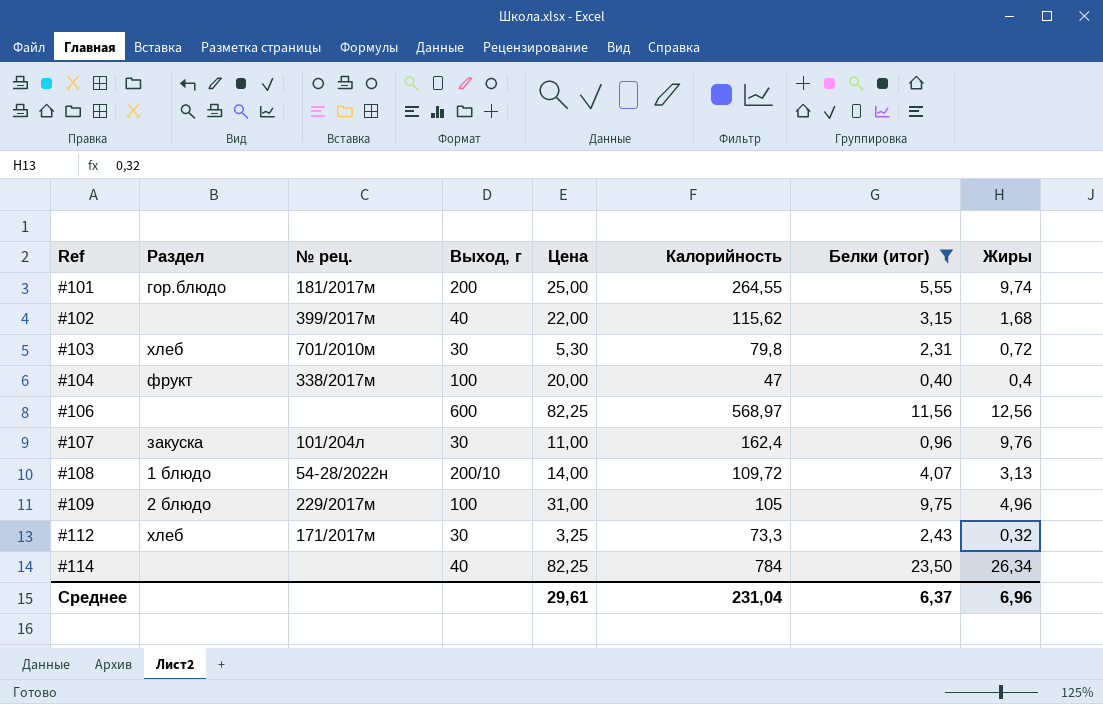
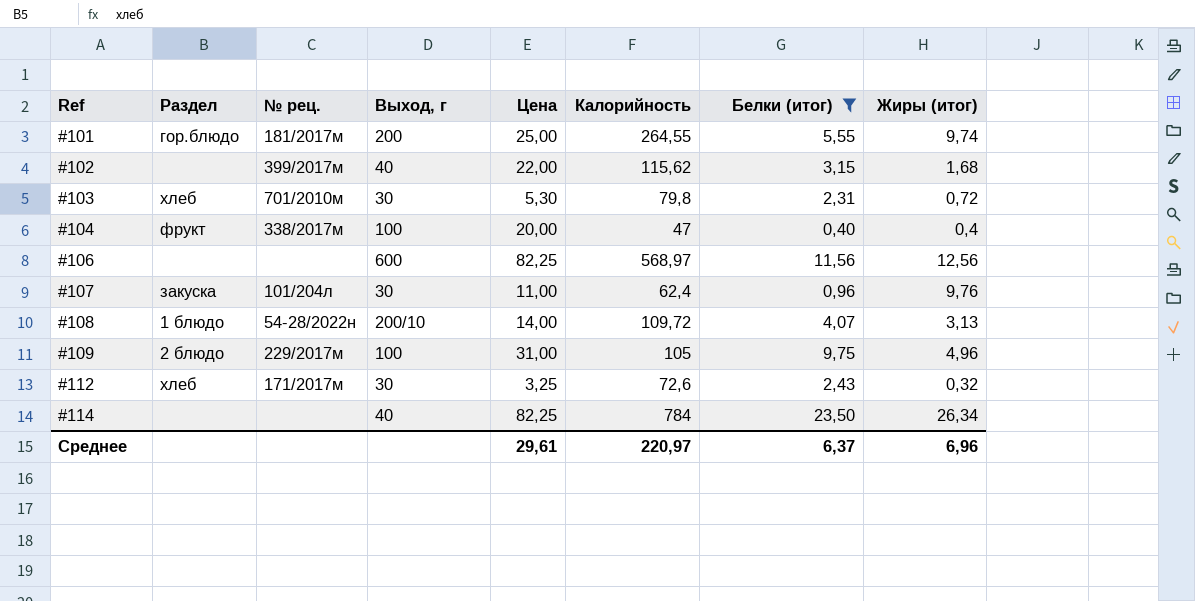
column name: Жиры -> Жиры (итог)
#107 | Калорийность: 162,4 -> 62,4
#112 | Калорийность: 73,3 -> 72,6
Среднее | Калорийность: 231,04 -> 220,97

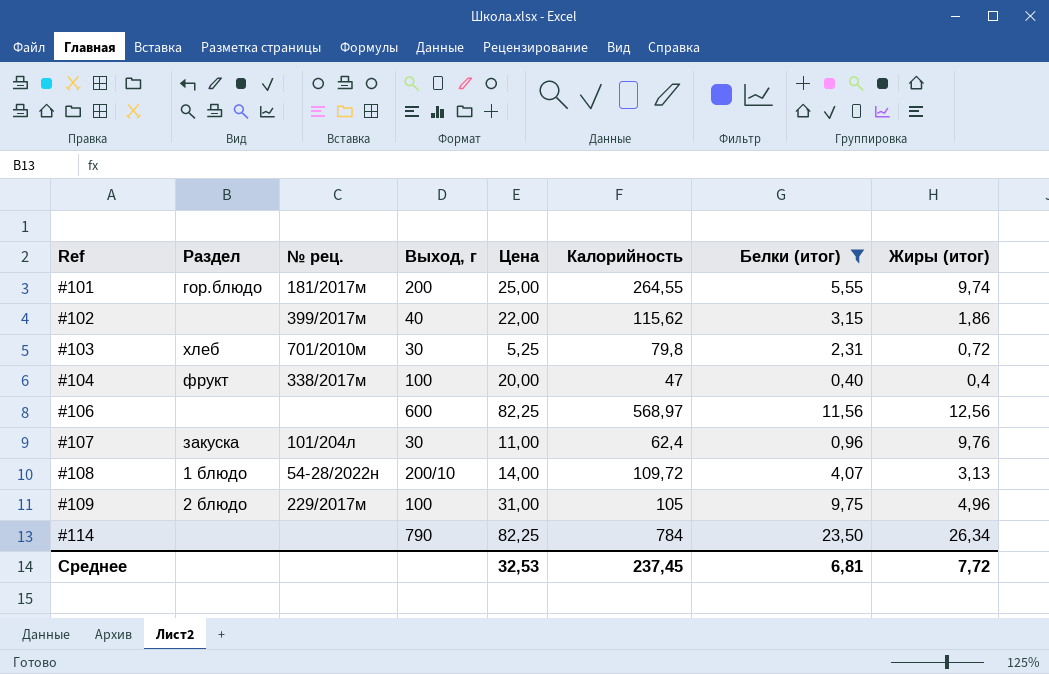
row #112: хлеб | 171/2017м | 30 | 3,25 | 72,6 | 2,43 | 0,32 -> none
#102 | Жиры (итог): 1,68 -> 1,86
#103 | Цена: 5,30 -> 5,25
#114 | Выход, г: 40 -> 790
Среднее | Цена: 29,61 -> 32,53
Среднее | Калорийность: 220,97 -> 237,45
Среднее | Белки (итог): 6,37 -> 6,81
Среднее | Жиры (итог): 6,96 -> 7,72

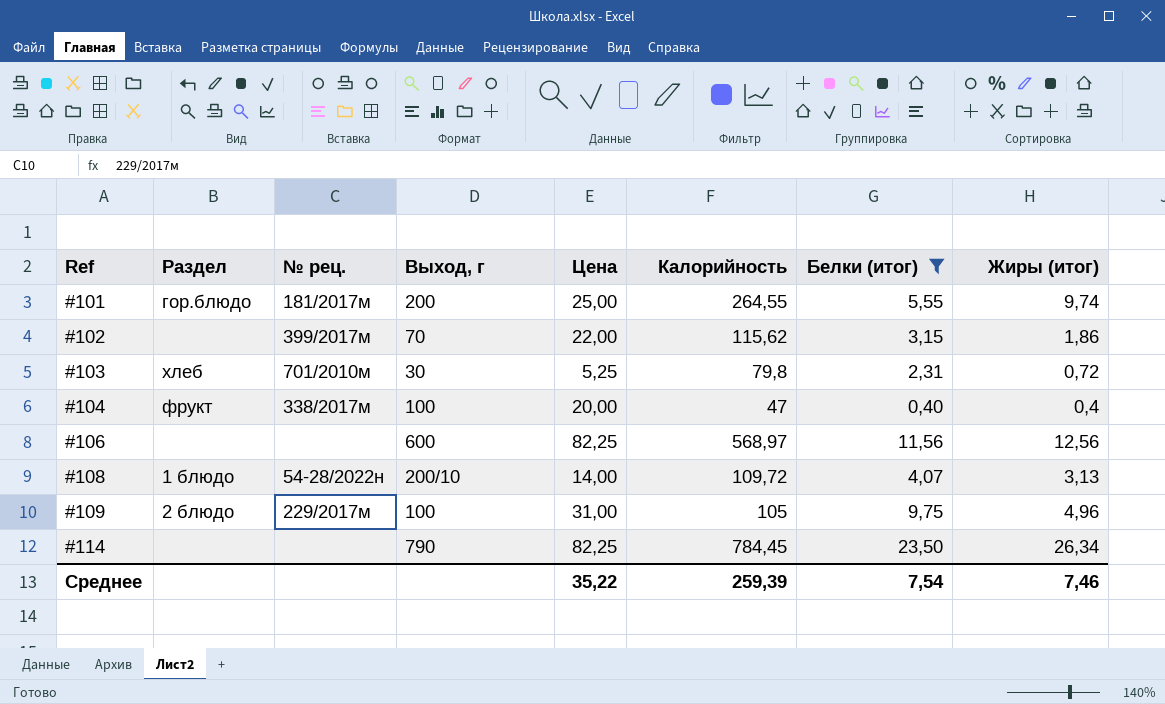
row #107: закуска | 101/204л | 30 | 11,00 | 62,4 | 0,96 | 9,76 -> none
#102 | Выход, г: 40 -> 70
#114 | Калорийность: 784 -> 784,45
Среднее | Цена: 32,53 -> 35,22
Среднее | Калорийность: 237,45 -> 259,39
Среднее | Белки (итог): 6,81 -> 7,54
Среднее | Жиры (итог): 7,72 -> 7,46

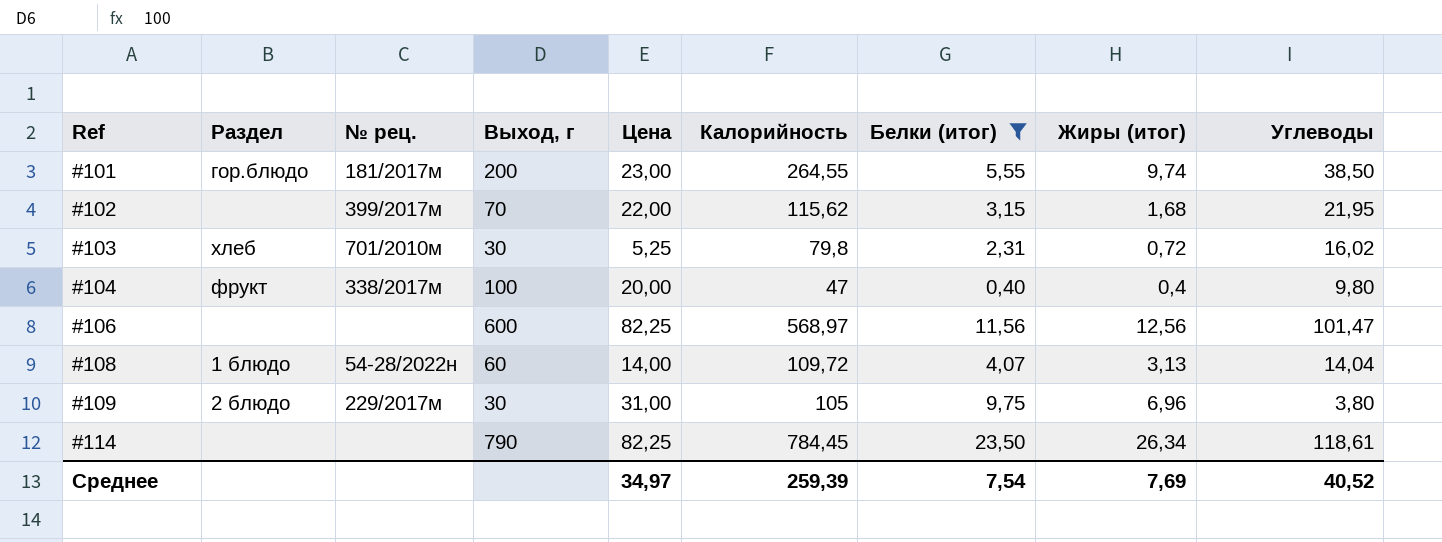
column Углеводы | position: none -> 9
#101 | Цена: 25,00 -> 23,00
#102 | Жиры (итог): 1,86 -> 1,68
#108 | Выход, г: 200/10 -> 60
#109 | Выход, г: 100 -> 30
#109 | Жиры (итог): 4,96 -> 6,96
Среднее | Цена: 35,22 -> 34,97
Среднее | Жиры (итог): 7,46 -> 7,69

